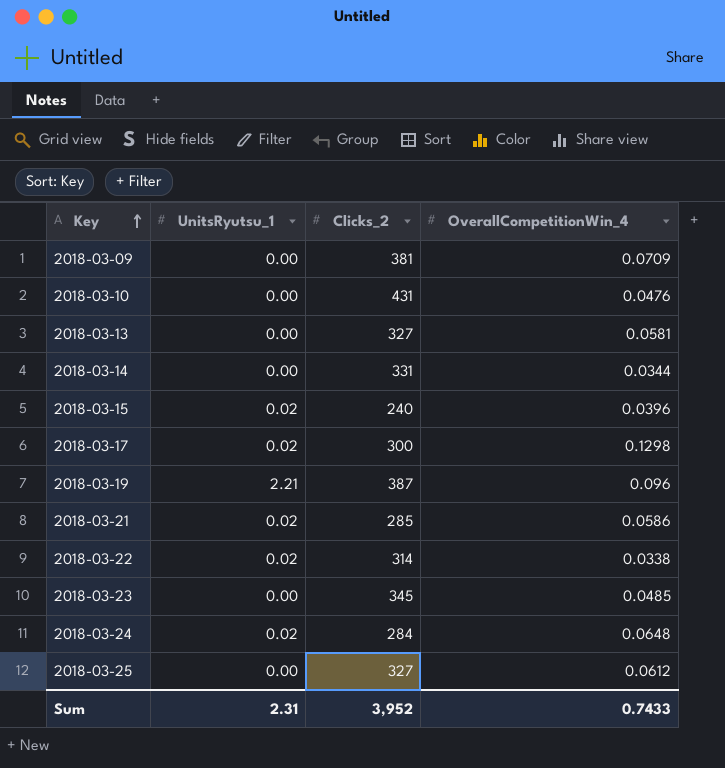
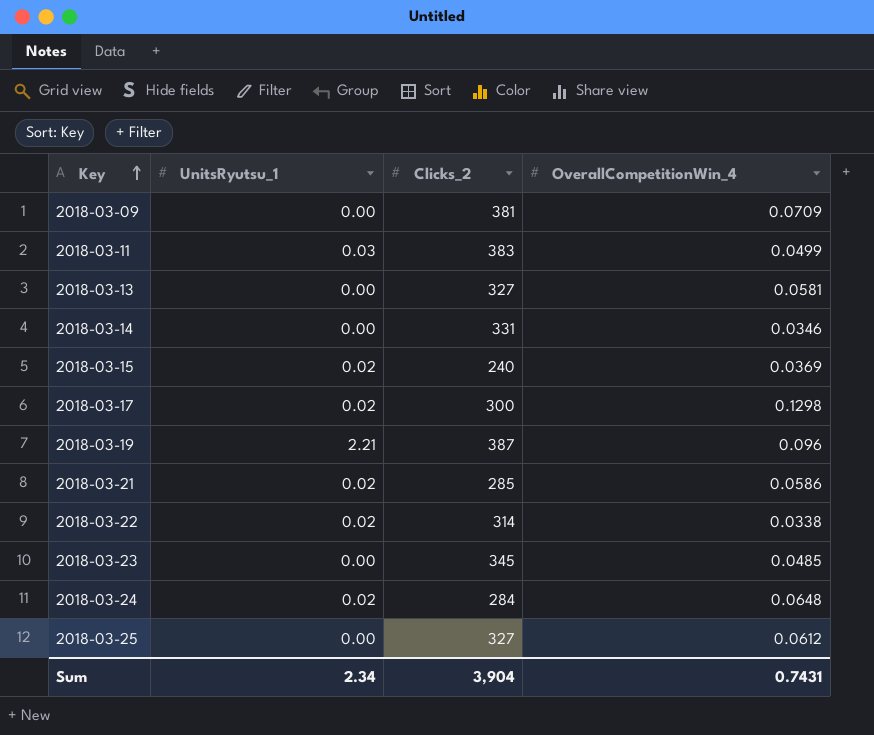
row 2018-03-10: 0.00 | 431 | 0.0476 -> none
row 2018-03-11: none -> 0.03 | 383 | 0.0499
2018-03-14 | OverallCompetitionWin_4: 0.0344 -> 0.0346
2018-03-15 | OverallCompetitionWin_4: 0.0396 -> 0.0369
Sum | UnitsRyutsu_1: 2.31 -> 2.34
Sum | Clicks_2: 3,952 -> 3,904
Sum | OverallCompetitionWin_4: 0.7433 -> 0.7431

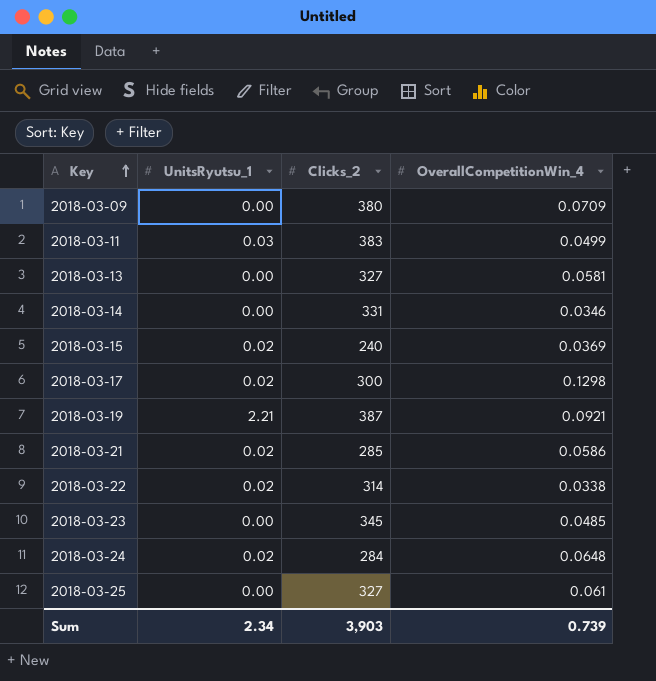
2018-03-09 | Clicks_2: 381 -> 380
2018-03-19 | OverallCompetitionWin_4: 0.096 -> 0.0921
2018-03-25 | OverallCompetitionWin_4: 0.0612 -> 0.061
Sum | Clicks_2: 3,904 -> 3,903
Sum | OverallCompetitionWin_4: 0.7431 -> 0.739

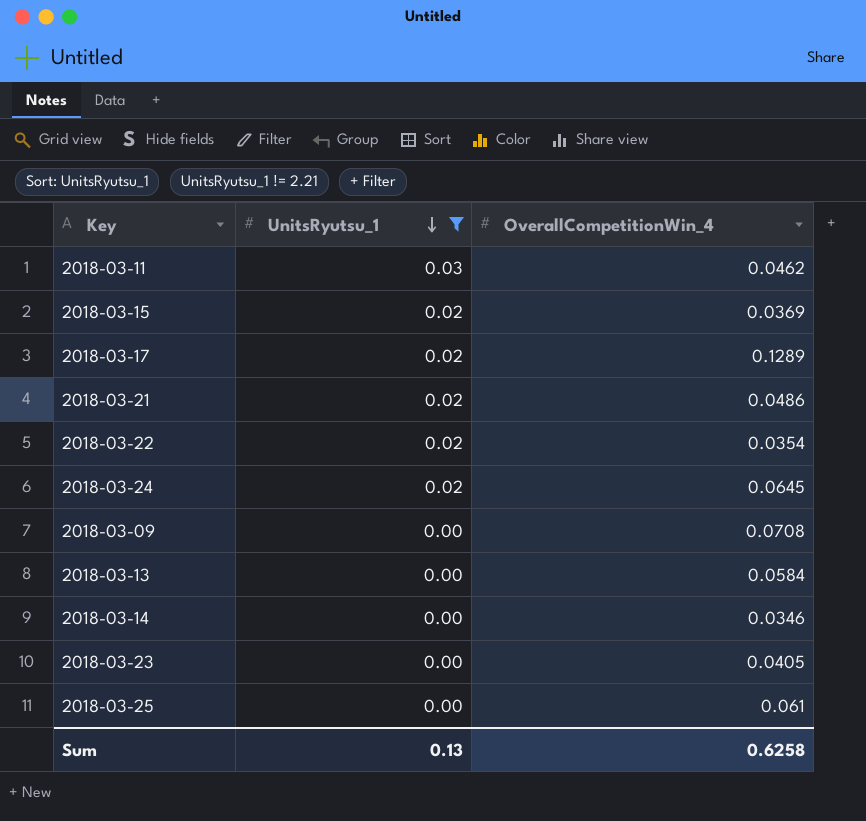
filter: none -> UnitsRyutsu_1 != 2.21
row order: Key ascending -> UnitsRyutsu_1 descending
column Clicks_2 | position: 3 -> none
2018-03-11 | OverallCompetitionWin_4: 0.0499 -> 0.0462
2018-03-17 | OverallCompetitionWin_4: 0.1298 -> 0.1289
2018-03-21 | OverallCompetitionWin_4: 0.0586 -> 0.0486
2018-03-22 | OverallCompetitionWin_4: 0.0338 -> 0.0354
2018-03-24 | OverallCompetitionWin_4: 0.0648 -> 0.0645
2018-03-09 | OverallCompetitionWin_4: 0.0709 -> 0.0708
2018-03-13 | OverallCompetitionWin_4: 0.0581 -> 0.0584
2018-03-23 | OverallCompetitionWin_4: 0.0485 -> 0.0405
Sum | UnitsRyutsu_1: 2.34 -> 0.13
Sum | OverallCompetitionWin_4: 0.739 -> 0.6258

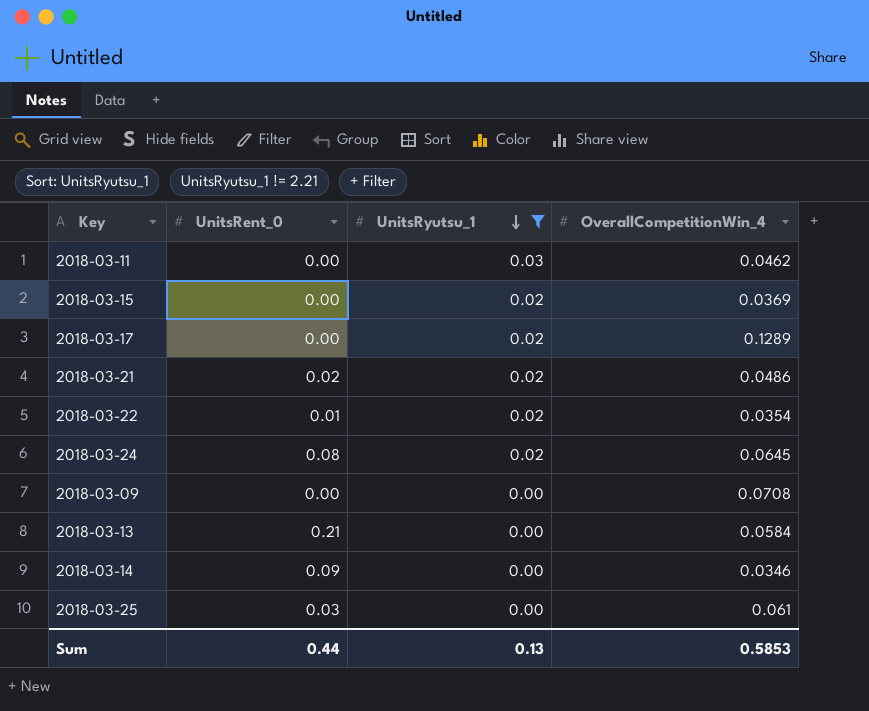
column UnitsRent_0 | position: none -> 2
row 2018-03-23: 0.00 | 0.0405 -> none
Sum | OverallCompetitionWin_4: 0.6258 -> 0.5853

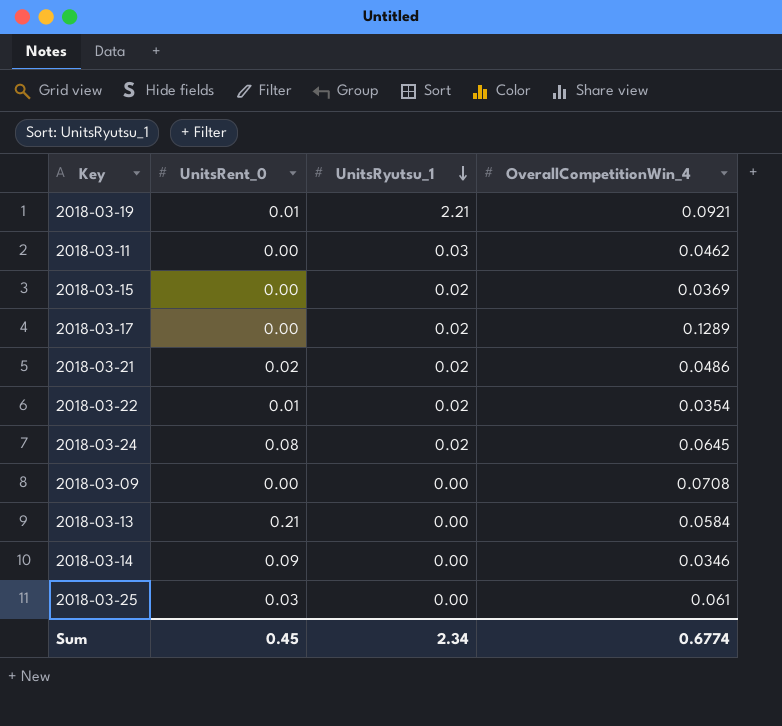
filter: UnitsRyutsu_1 != 2.21 -> none
Sum | UnitsRent_0: 0.44 -> 0.45
Sum | UnitsRyutsu_1: 0.13 -> 2.34
Sum | OverallCompetitionWin_4: 0.5853 -> 0.6774

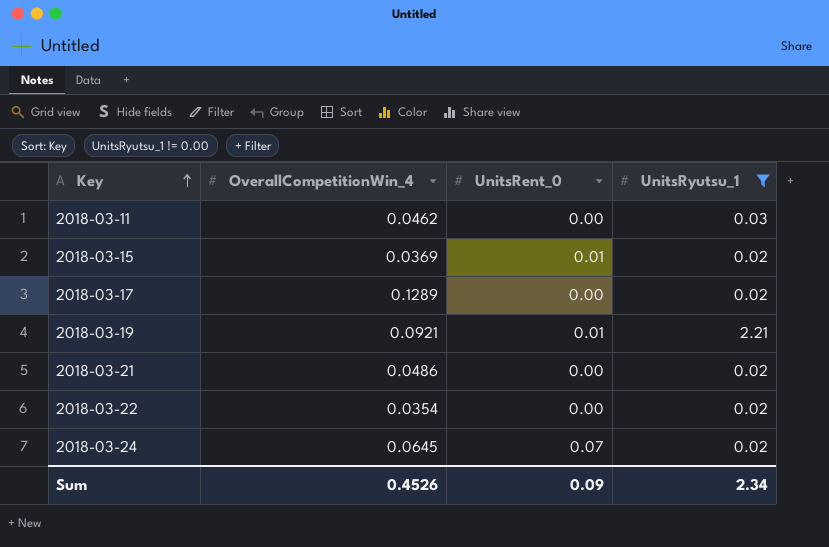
filter: none -> UnitsRyutsu_1 != 0.00
row order: UnitsRyutsu_1 descending -> Key ascending
column OverallCompetitionWin_4 | position: 4 -> 2
2018-03-15 | UnitsRent_0: 0.00 -> 0.01
2018-03-21 | UnitsRent_0: 0.02 -> 0.00
2018-03-22 | UnitsRent_0: 0.01 -> 0.00
2018-03-24 | UnitsRent_0: 0.08 -> 0.07
Sum | OverallCompetitionWin_4: 0.6774 -> 0.4526
Sum | UnitsRent_0: 0.45 -> 0.09

